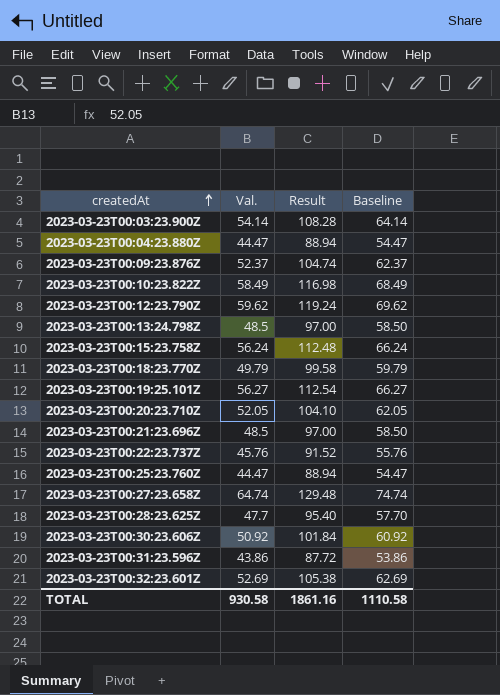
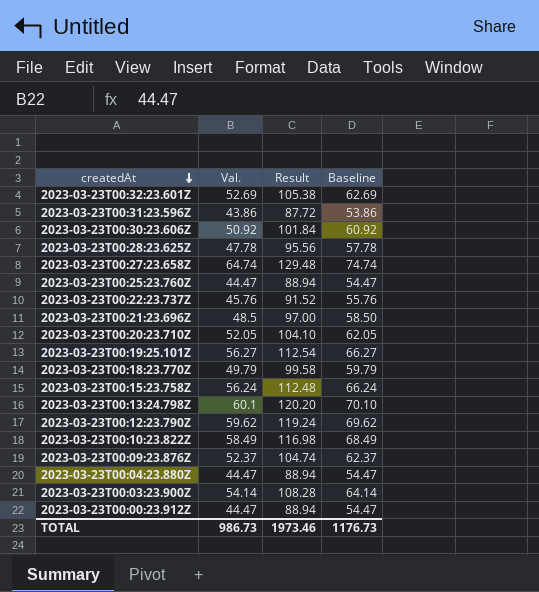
row order: createdAt ascending -> createdAt descending
2023-03-23T00:28:23.625Z | Val.: 47.7 -> 47.78
2023-03-23T00:28:23.625Z | Result: 95.40 -> 95.56
2023-03-23T00:28:23.625Z | Baseline: 57.70 -> 57.78
2023-03-23T00:13:24.798Z | Val.: 48.5 -> 60.1
2023-03-23T00:13:24.798Z | Result: 97.00 -> 120.20
2023-03-23T00:13:24.798Z | Baseline: 58.50 -> 70.10
row 2023-03-23T00:00:23.912Z: none -> 44.47 | 88.94 | 54.47
TOTAL | Val.: 930.58 -> 986.73
TOTAL | Result: 1861.16 -> 1973.46
TOTAL | Baseline: 1110.58 -> 1176.73

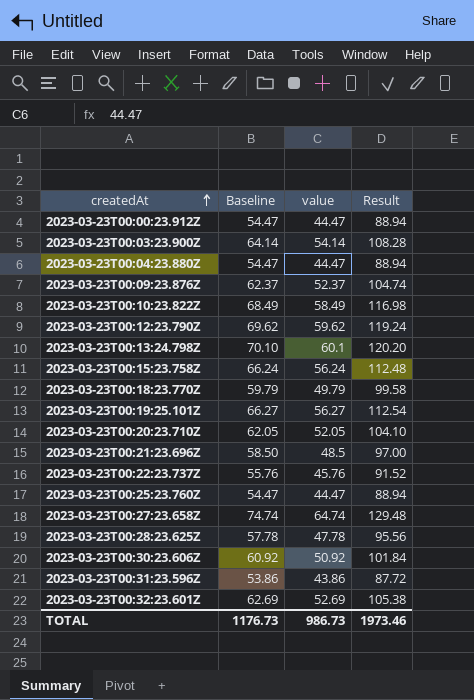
row order: createdAt descending -> createdAt ascending
column Baseline | position: 4 -> 2
column name: Val. -> value

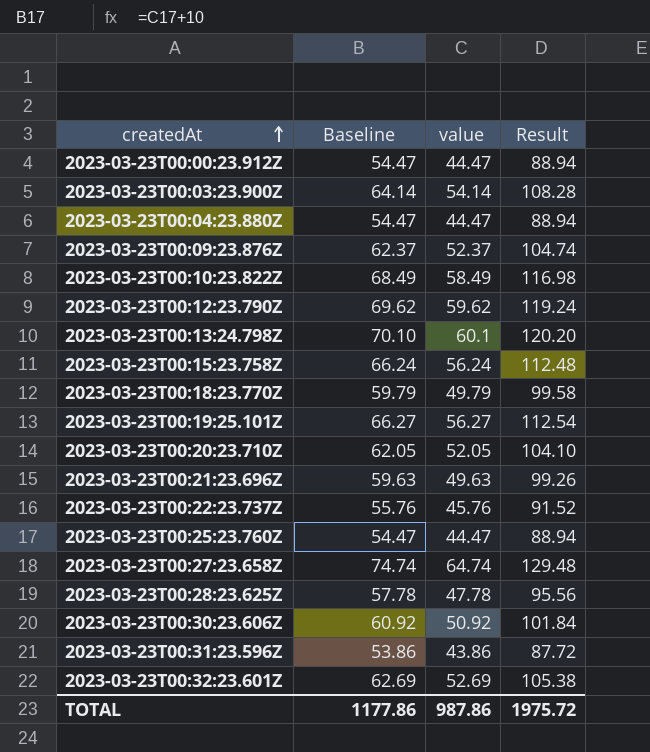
2023-03-23T00:21:23.696Z | Baseline: 58.50 -> 59.63
2023-03-23T00:21:23.696Z | value: 48.5 -> 49.63
2023-03-23T00:21:23.696Z | Result: 97.00 -> 99.26
TOTAL | Baseline: 1176.73 -> 1177.86
TOTAL | value: 986.73 -> 987.86
TOTAL | Result: 1973.46 -> 1975.72

